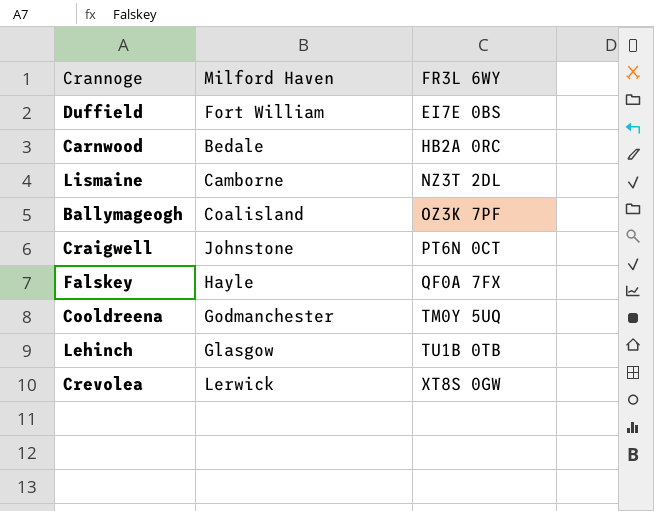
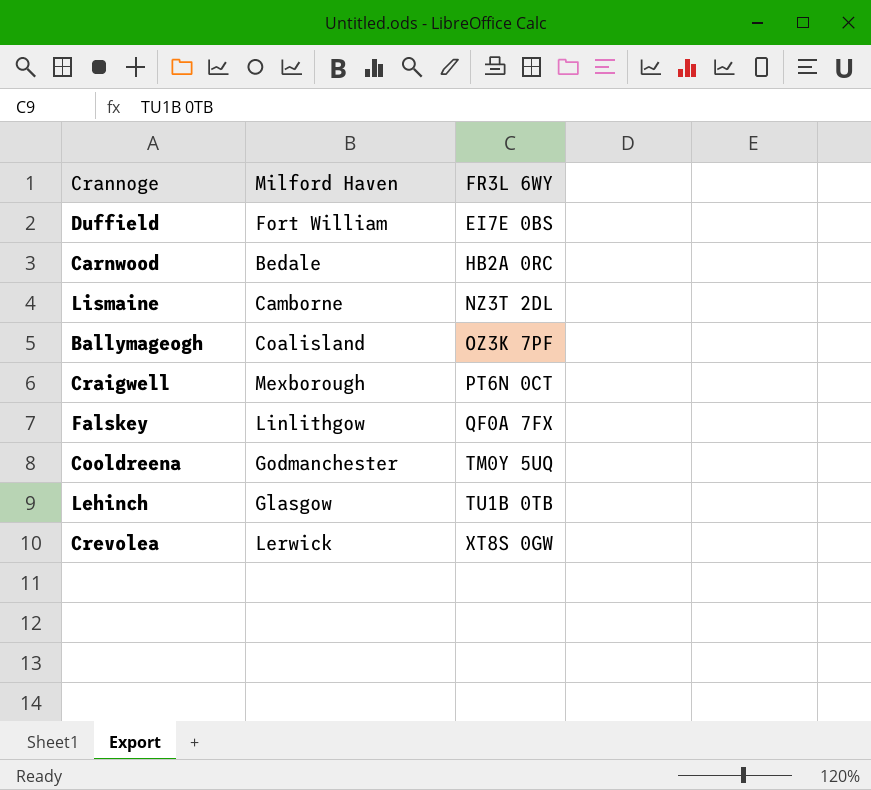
Craigwell | Milford Haven: Johnstone -> Mexborough
Falskey | Milford Haven: Hayle -> Linlithgow

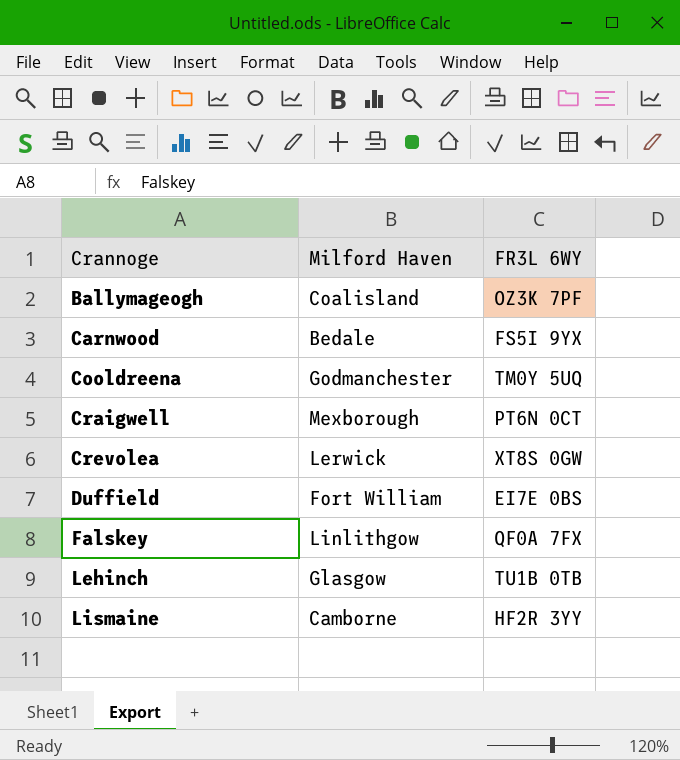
row order: FR3L 6WY ascending -> Crannoge ascending
Carnwood | FR3L 6WY: HB2A 0RC -> FS5I 9YX
Lismaine | FR3L 6WY: NZ3T 2DL -> HF2R 3YY

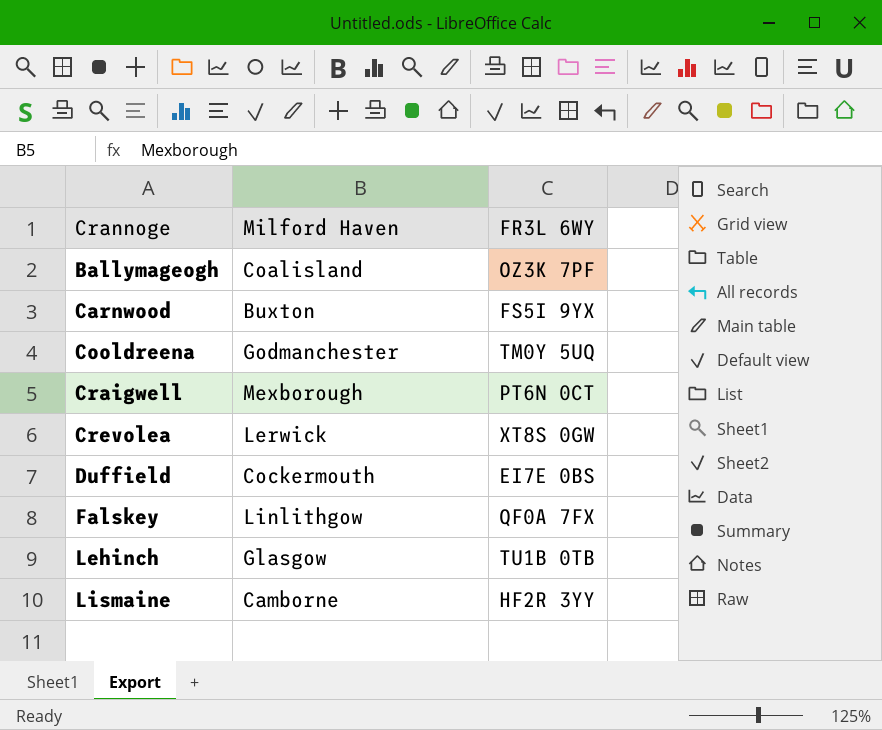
Carnwood | Milford Haven: Bedale -> Buxton
Duffield | Milford Haven: Fort William -> Cockermouth

